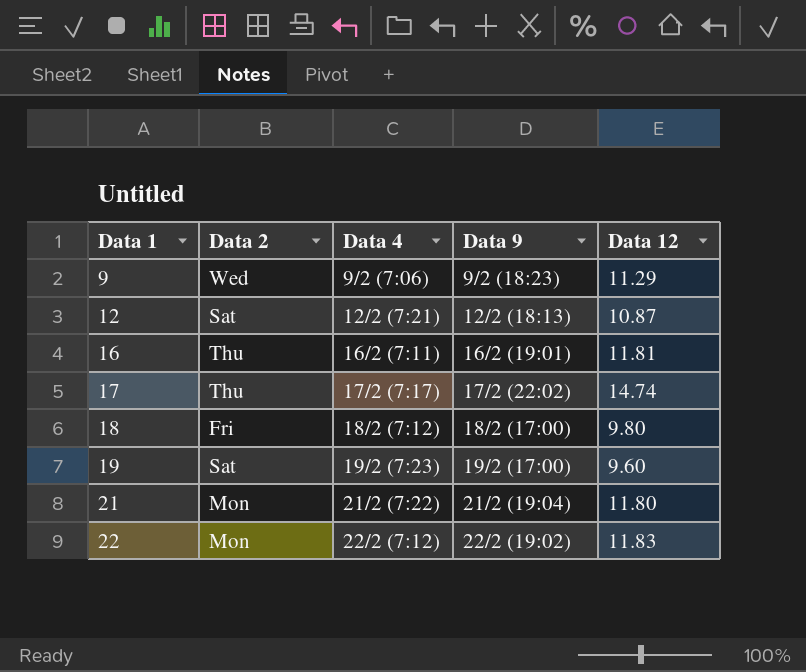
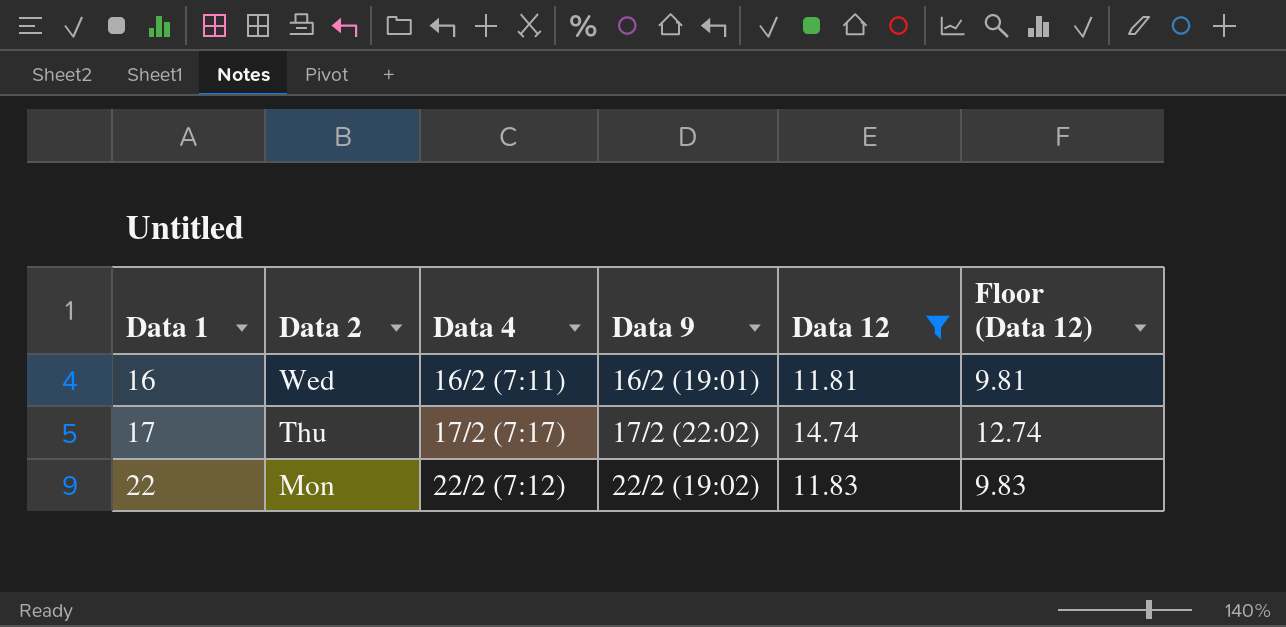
filter: none -> Data 12 >= 11.81
column Floor (Data 12) | formula: none -> [Data 12] - 2
16 | Data 2: Thu -> Wed

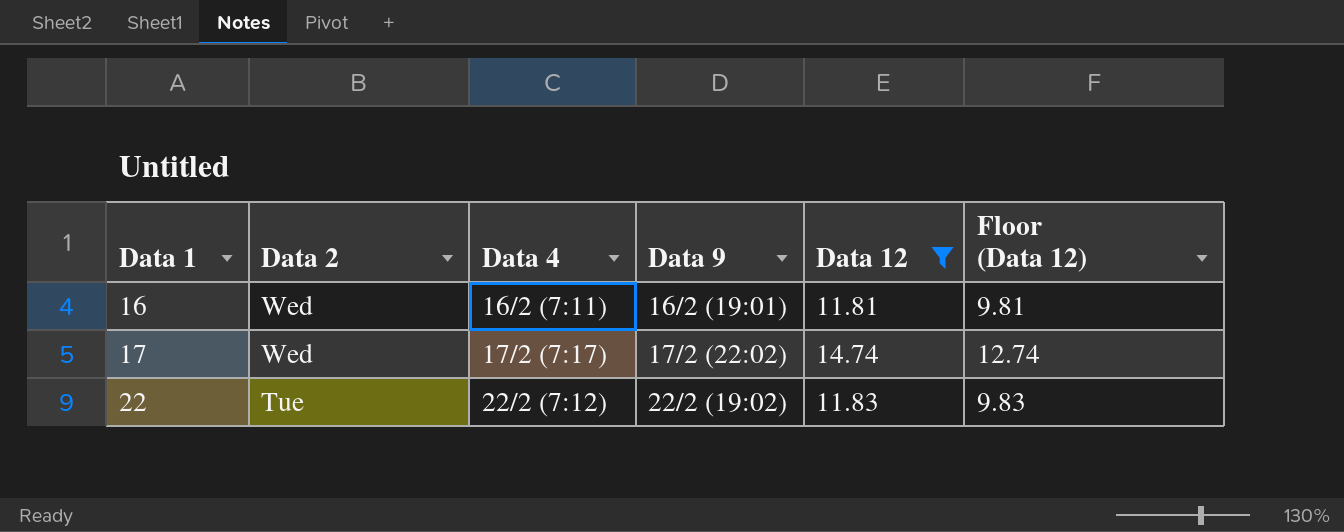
17 | Data 2: Thu -> Wed
22 | Data 2: Mon -> Tue

